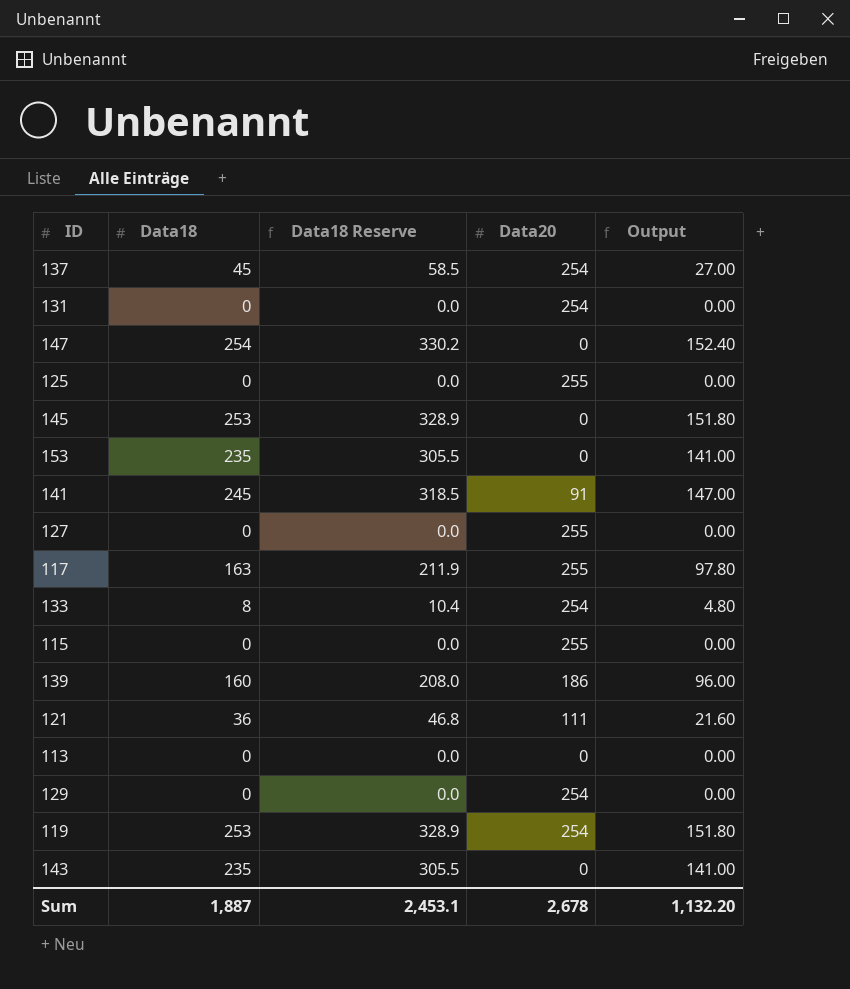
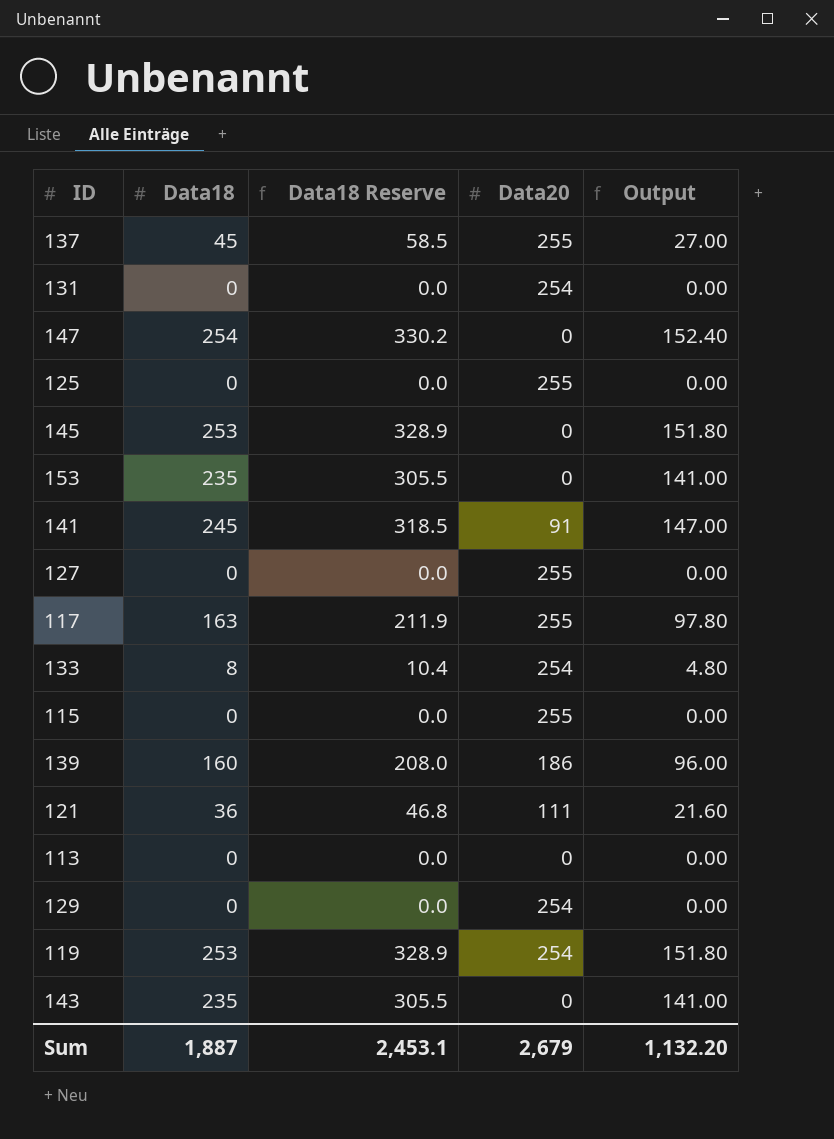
137 | Data20: 254 -> 255
Sum | Data20: 2,678 -> 2,679

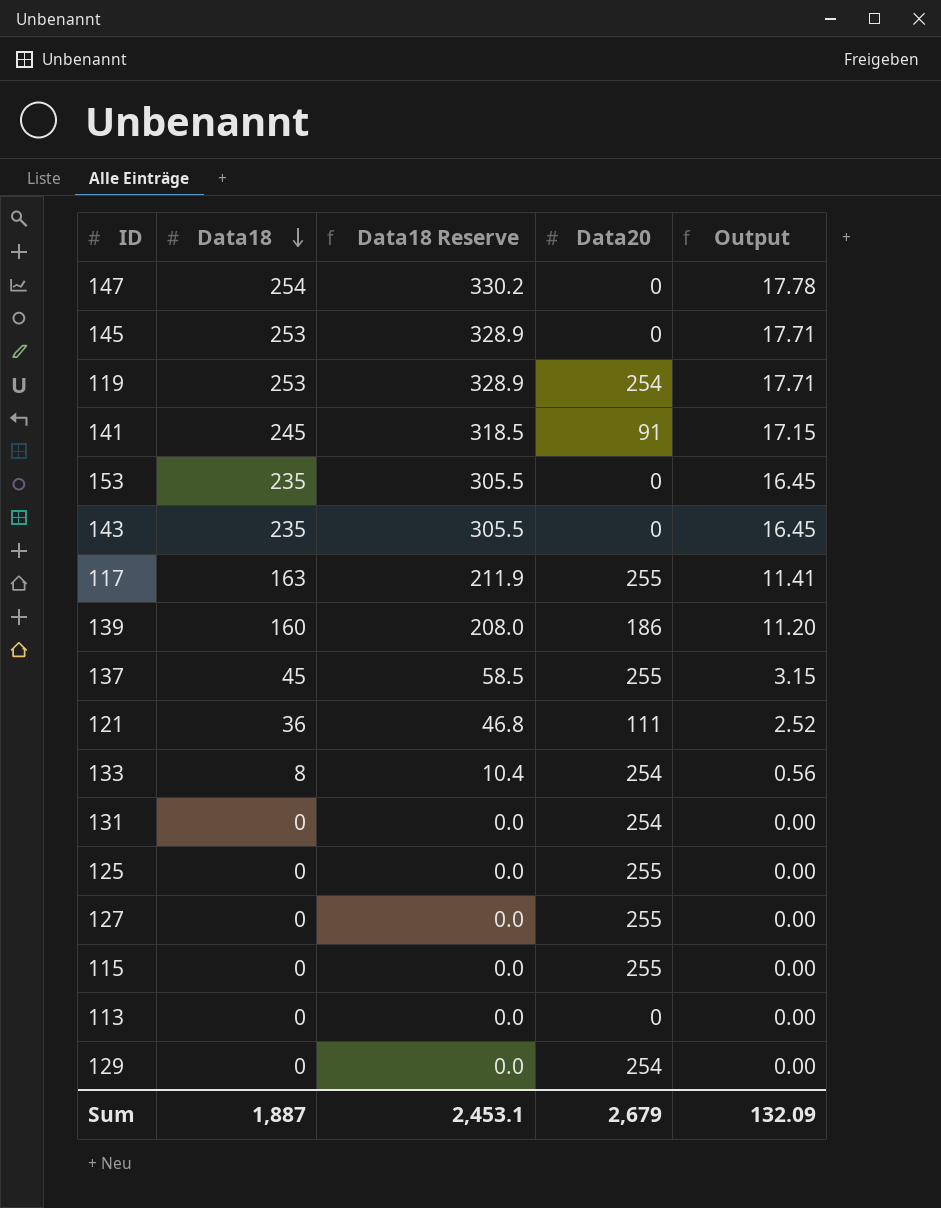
row order: none -> Data18 descending
column Output | formula: [Data18] * 0.6 -> [Data18] * 0.07
Sum | Output: 1,132.20 -> 132.09

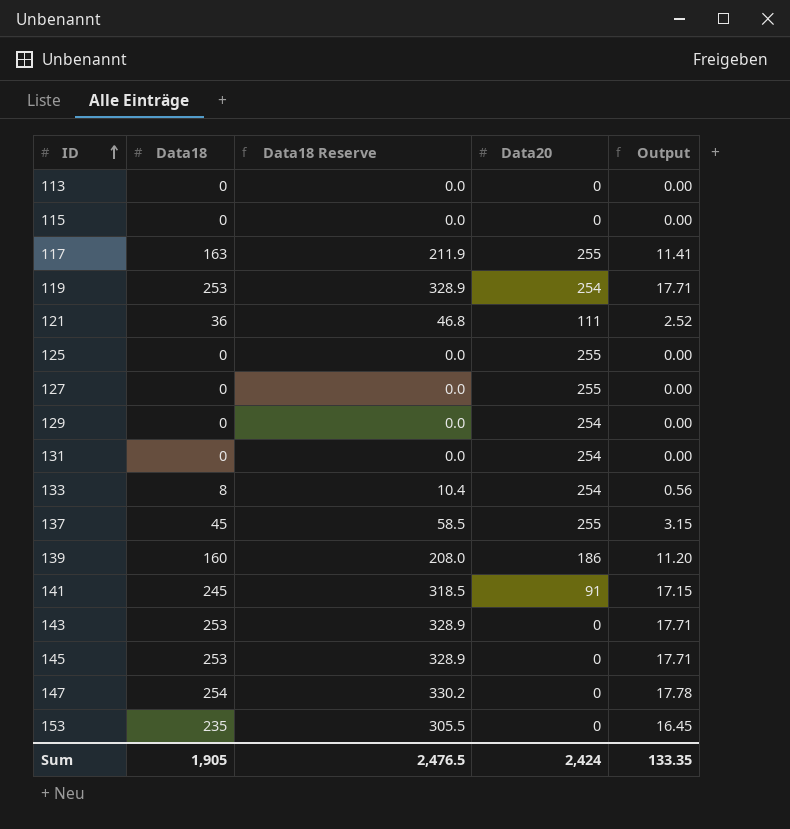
row order: Data18 descending -> ID ascending
115 | Data20: 255 -> 0
143 | Data18: 235 -> 253
143 | Data18 Reserve: 305.5 -> 328.9
143 | Output: 16.45 -> 17.71
Sum | Data18: 1,887 -> 1,905
Sum | Data18 Reserve: 2,453.1 -> 2,476.5
Sum | Data20: 2,679 -> 2,424
Sum | Output: 132.09 -> 133.35

